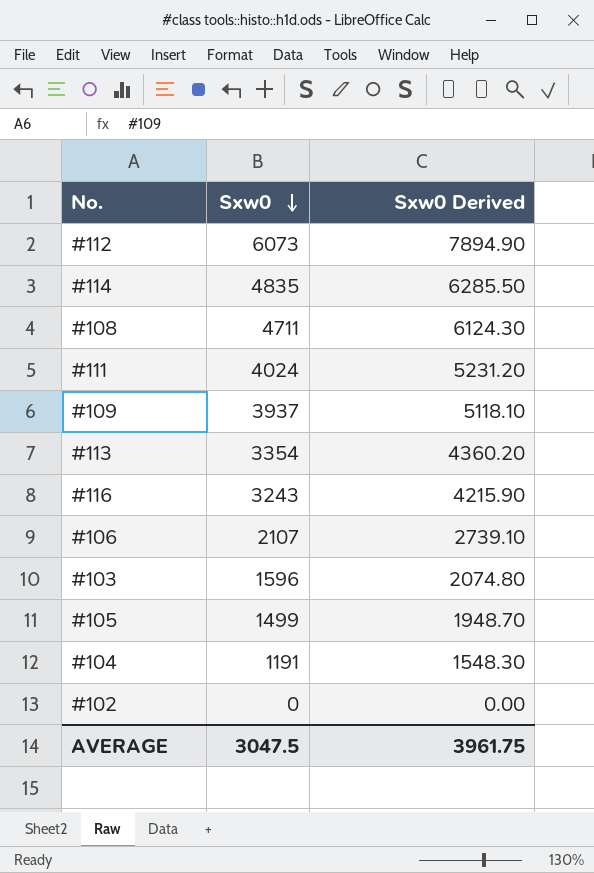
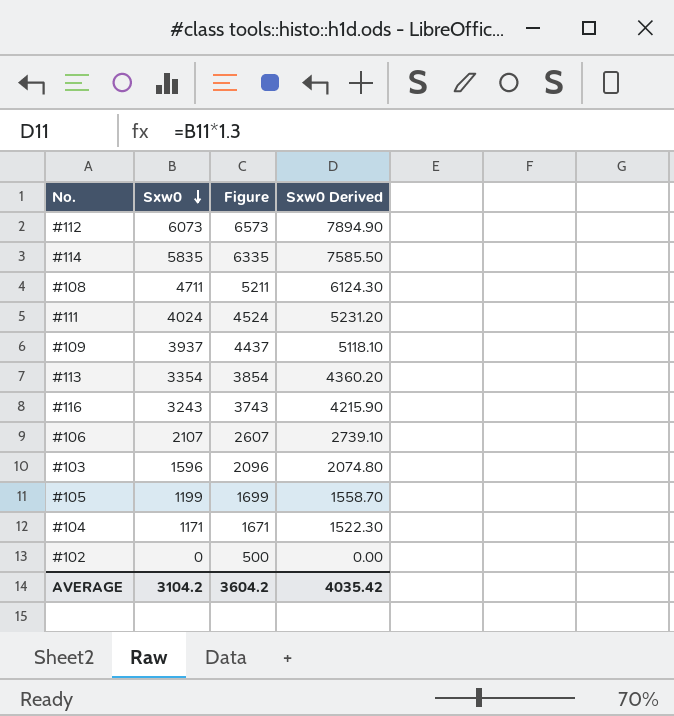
column Figure | formula: none -> [Sxw0] + 500
#114 | Sxw0: 4835 -> 5835
#114 | Sxw0 Derived: 6285.50 -> 7585.50
#105 | Sxw0: 1499 -> 1199
#105 | Sxw0 Derived: 1948.70 -> 1558.70
#104 | Sxw0: 1191 -> 1171
#104 | Sxw0 Derived: 1548.30 -> 1522.30
AVERAGE | Sxw0: 3047.5 -> 3104.2
AVERAGE | Sxw0 Derived: 3961.75 -> 4035.42

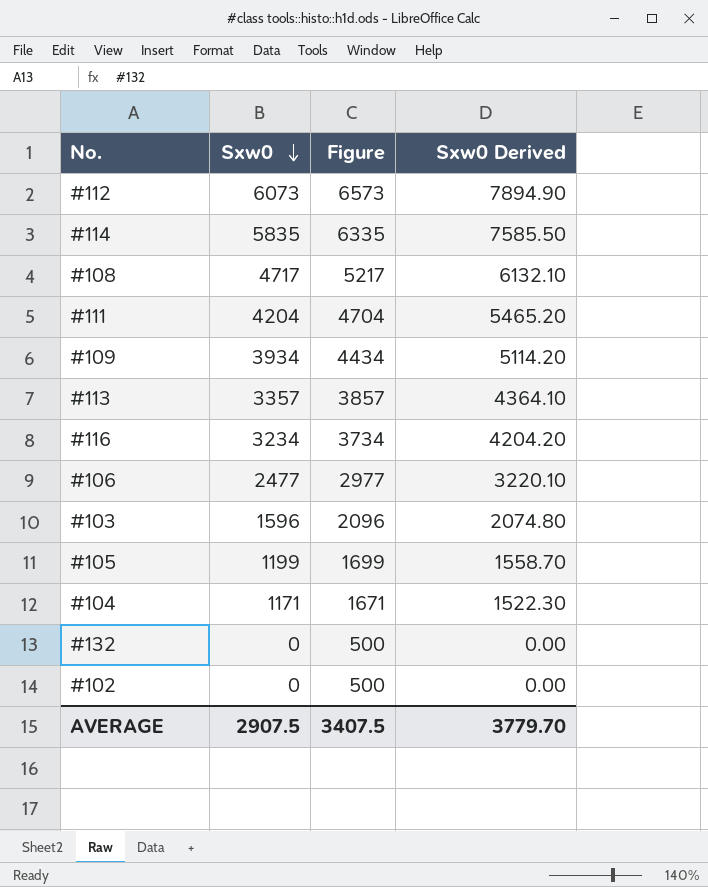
#108 | Sxw0: 4711 -> 4717
#108 | Figure: 5211 -> 5217
#108 | Sxw0 Derived: 6124.30 -> 6132.10
#111 | Sxw0: 4024 -> 4204
#111 | Figure: 4524 -> 4704
#111 | Sxw0 Derived: 5231.20 -> 5465.20
#109 | Sxw0: 3937 -> 3934
#109 | Figure: 4437 -> 4434
#109 | Sxw0 Derived: 5118.10 -> 5114.20
#113 | Sxw0: 3354 -> 3357
#113 | Figure: 3854 -> 3857
#113 | Sxw0 Derived: 4360.20 -> 4364.10
#116 | Sxw0: 3243 -> 3234
#116 | Figure: 3743 -> 3734
#116 | Sxw0 Derived: 4215.90 -> 4204.20
#106 | Sxw0: 2107 -> 2477
#106 | Figure: 2607 -> 2977
#106 | Sxw0 Derived: 2739.10 -> 3220.10
row #132: none -> 0 | 500 | 0.00
AVERAGE | Sxw0: 3104.2 -> 2907.5
AVERAGE | Figure: 3604.2 -> 3407.5
AVERAGE | Sxw0 Derived: 4035.42 -> 3779.70

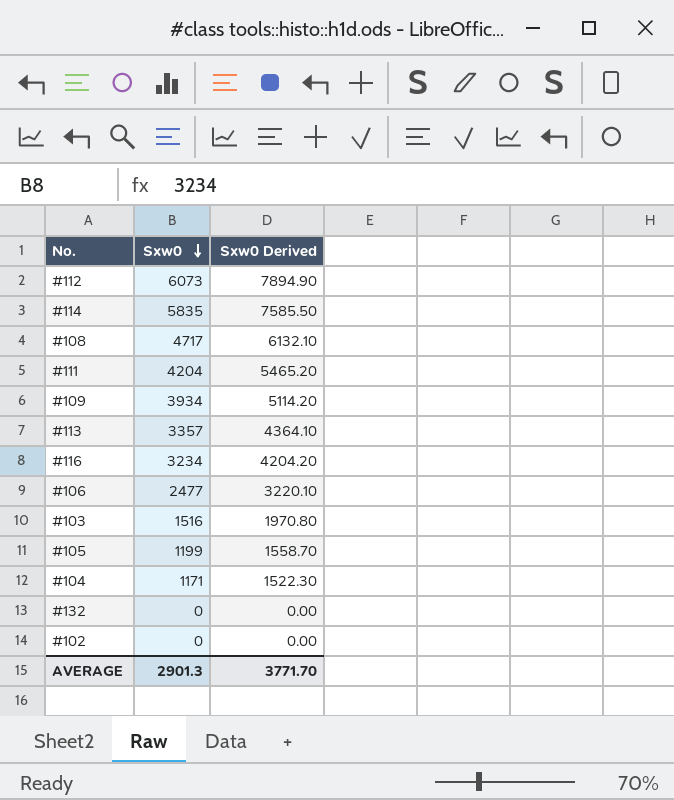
column Figure | formula: [Sxw0] + 500 -> none
#103 | Sxw0: 1596 -> 1516
#103 | Sxw0 Derived: 2074.80 -> 1970.80
AVERAGE | Sxw0: 2907.5 -> 2901.3
AVERAGE | Sxw0 Derived: 3779.70 -> 3771.70

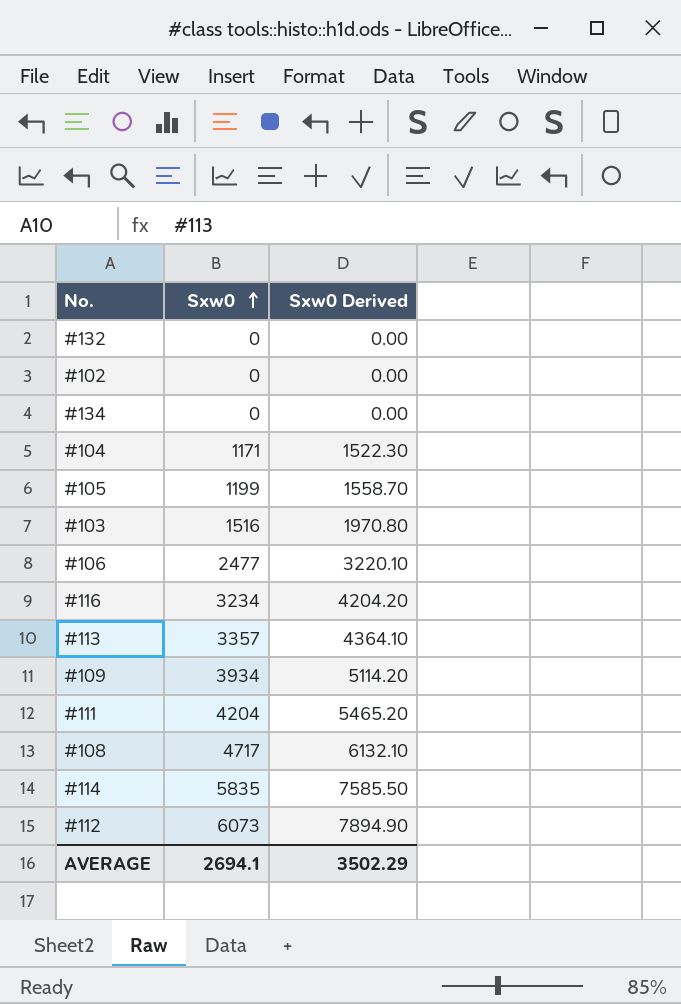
row order: Sxw0 descending -> Sxw0 ascending
row #134: none -> 0 | 0.00
AVERAGE | Sxw0: 2901.3 -> 2694.1
AVERAGE | Sxw0 Derived: 3771.70 -> 3502.29

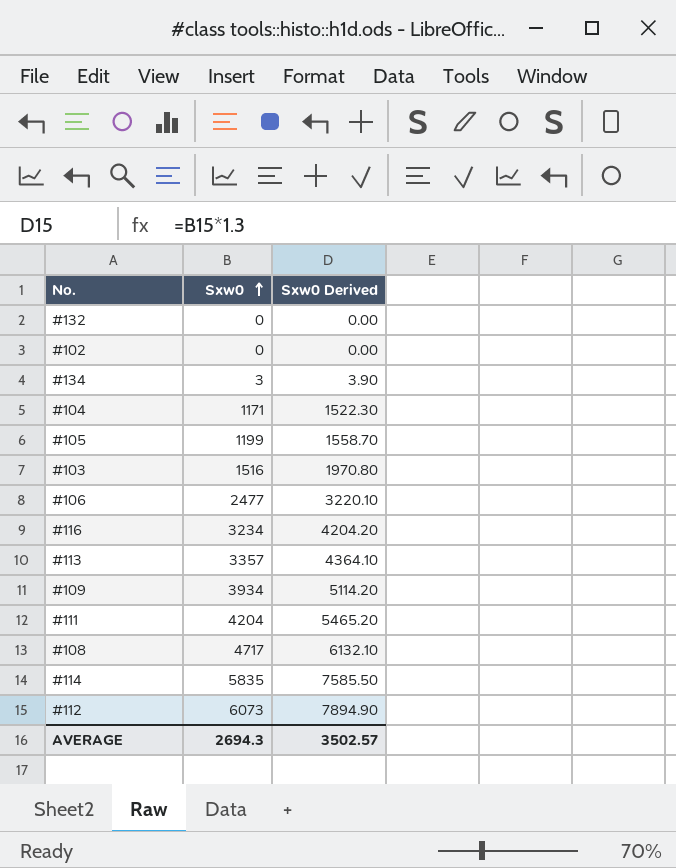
#134 | Sxw0: 0 -> 3
#134 | Sxw0 Derived: 0.00 -> 3.90
AVERAGE | Sxw0: 2694.1 -> 2694.3
AVERAGE | Sxw0 Derived: 3502.29 -> 3502.57

